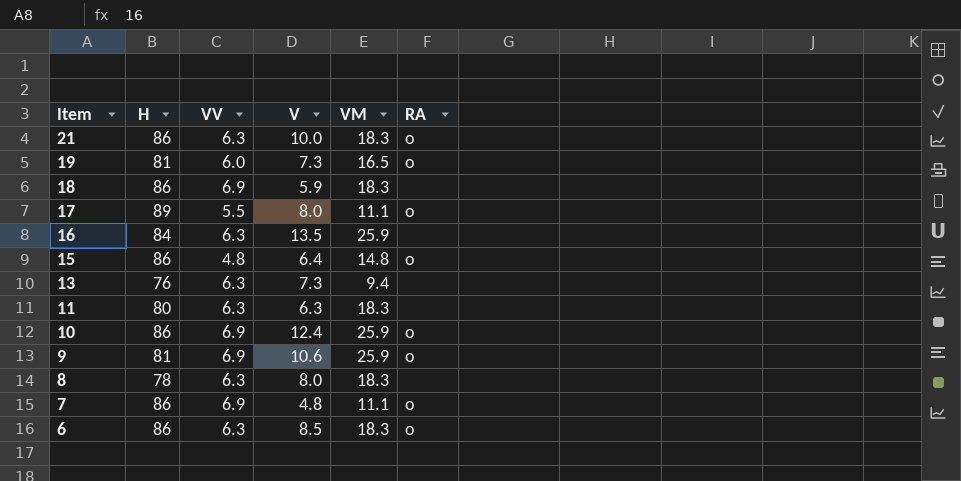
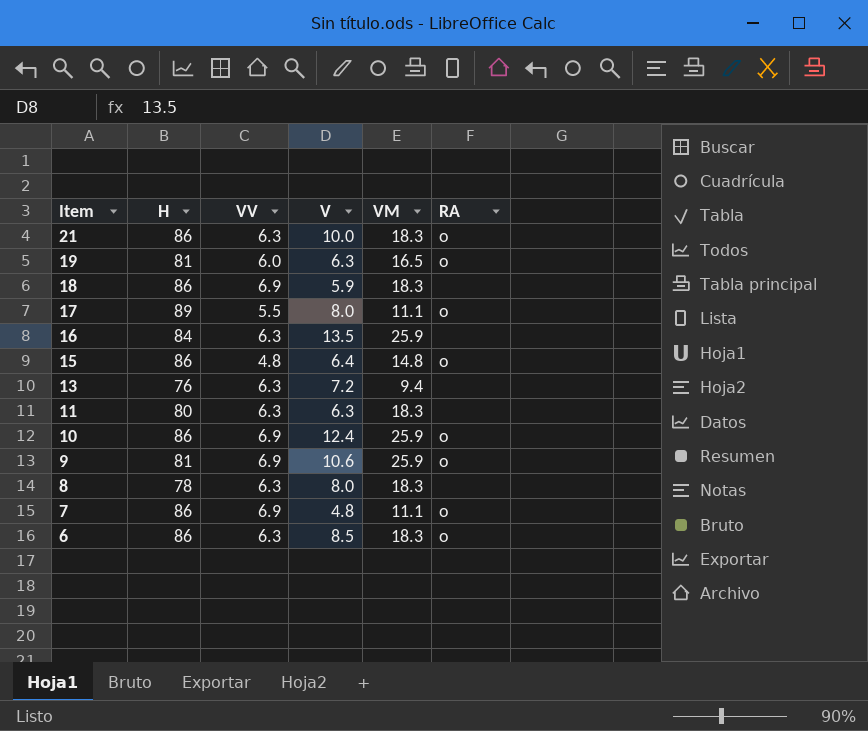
19 | V: 7.3 -> 6.3
13 | V: 7.3 -> 7.2

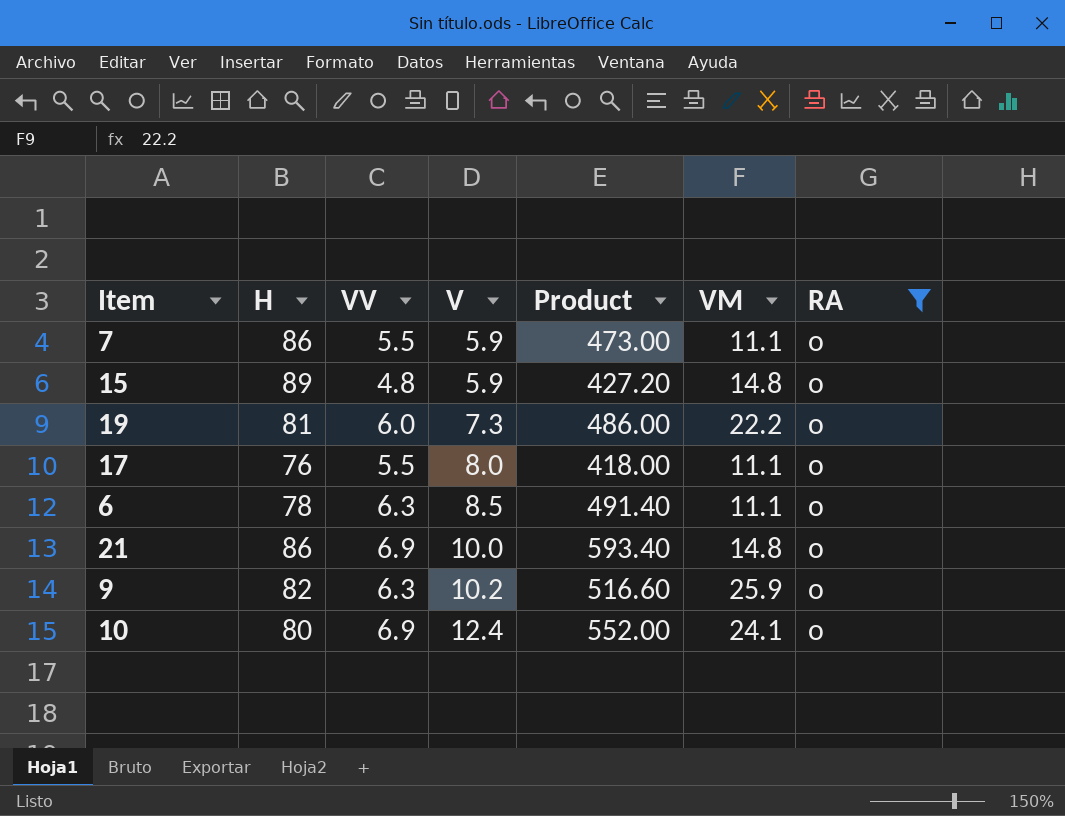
filter: none -> RA = o
row order: Item descending -> V ascending
column Product | formula: none -> [H] * [VV]
7 | VV: 6.9 -> 5.5
7 | V: 4.8 -> 5.9
15 | H: 86 -> 89
15 | V: 6.4 -> 5.9
19 | V: 6.3 -> 7.3
19 | VM: 16.5 -> 22.2
17 | H: 89 -> 76
6 | H: 86 -> 78
6 | VM: 18.3 -> 11.1
21 | VV: 6.3 -> 6.9
21 | VM: 18.3 -> 14.8
9 | H: 81 -> 82
9 | VV: 6.9 -> 6.3
9 | V: 10.6 -> 10.2
10 | H: 86 -> 80
10 | VM: 25.9 -> 24.1

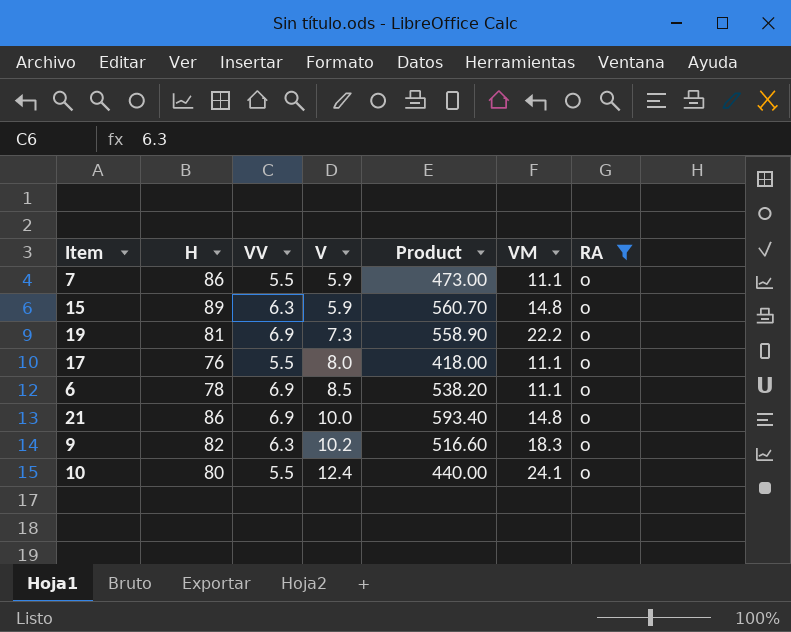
15 | VV: 4.8 -> 6.3
15 | Product: 427.20 -> 560.70
19 | VV: 6.0 -> 6.9
19 | Product: 486.00 -> 558.90
6 | VV: 6.3 -> 6.9
6 | Product: 491.40 -> 538.20
9 | VM: 25.9 -> 18.3
10 | VV: 6.9 -> 5.5
10 | Product: 552.00 -> 440.00

